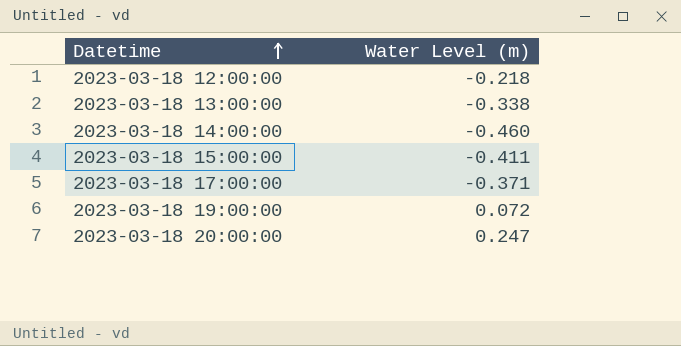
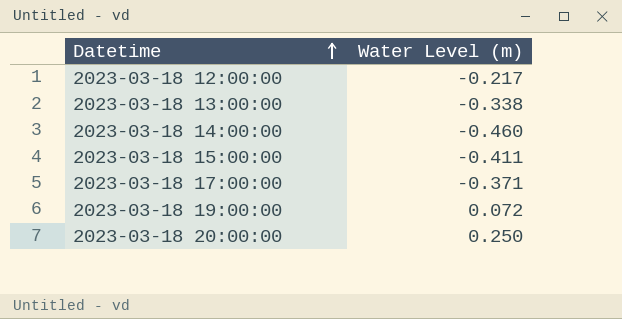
2023-03-18 12:00:00 | Water Level (m): -0.218 -> -0.217
2023-03-18 20:00:00 | Water Level (m): 0.247 -> 0.250

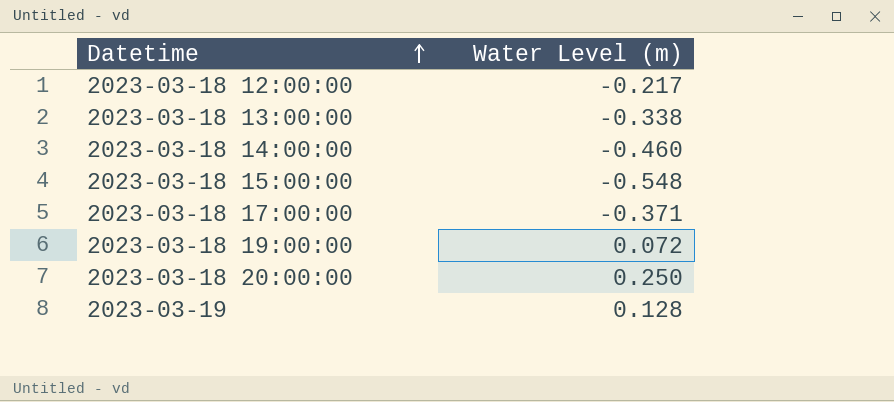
2023-03-18 15:00:00 | Water Level (m): -0.411 -> -0.548
row 2023-03-19: none -> 0.128

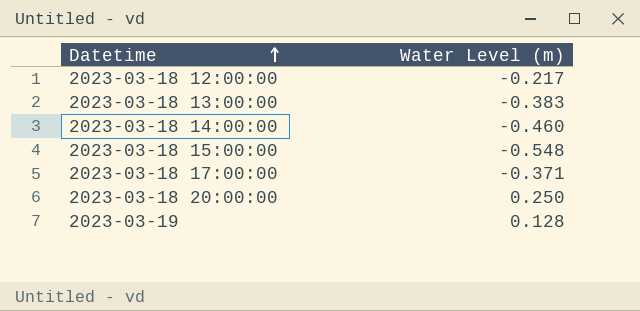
row 2023-03-18 19:00:00: 0.072 -> none
2023-03-18 13:00:00 | Water Level (m): -0.338 -> -0.383

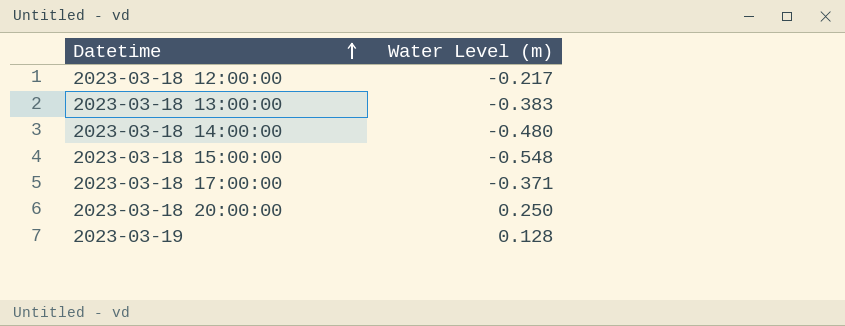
2023-03-18 14:00:00 | Water Level (m): -0.460 -> -0.480

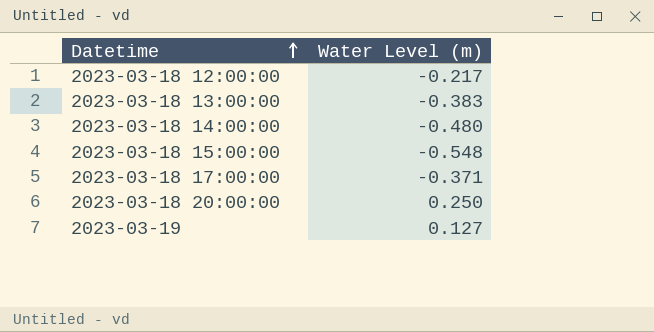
2023-03-19 | Water Level (m): 0.128 -> 0.127

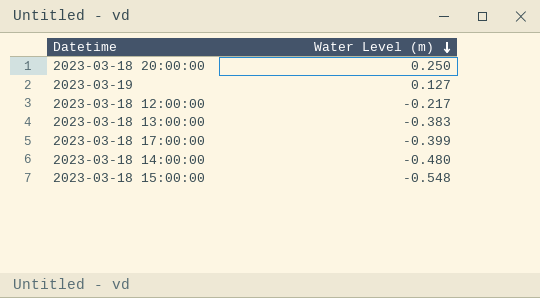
row order: Datetime ascending -> Water Level (m) descending
2023-03-18 17:00:00 | Water Level (m): -0.371 -> -0.399

